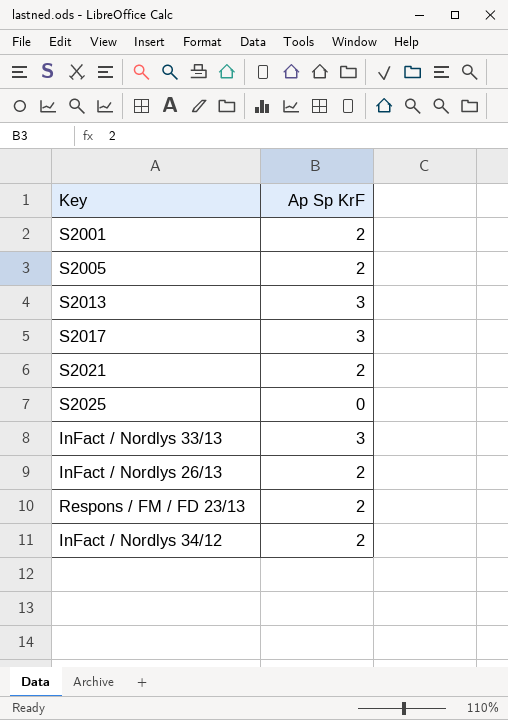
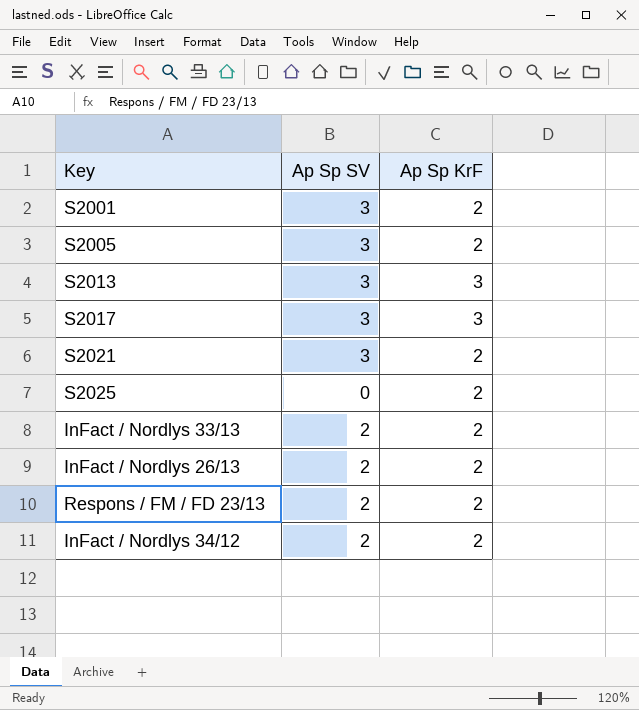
column Ap Sp SV | position: none -> 2
S2025 | Ap Sp KrF: 0 -> 2
InFact / Nordlys 33/13 | Ap Sp KrF: 3 -> 2

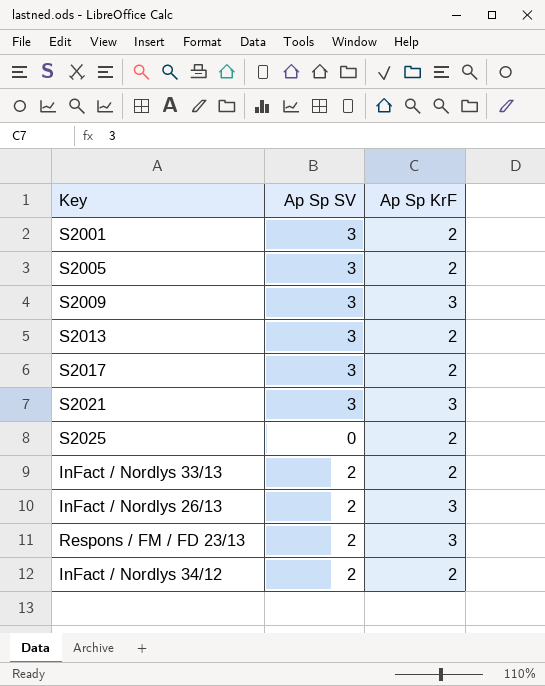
row S2009: none -> 3 | 3
S2013 | Ap Sp KrF: 3 -> 2
S2017 | Ap Sp KrF: 3 -> 2
S2021 | Ap Sp KrF: 2 -> 3
InFact / Nordlys 26/13 | Ap Sp KrF: 2 -> 3
Respons / FM / FD 23/13 | Ap Sp KrF: 2 -> 3

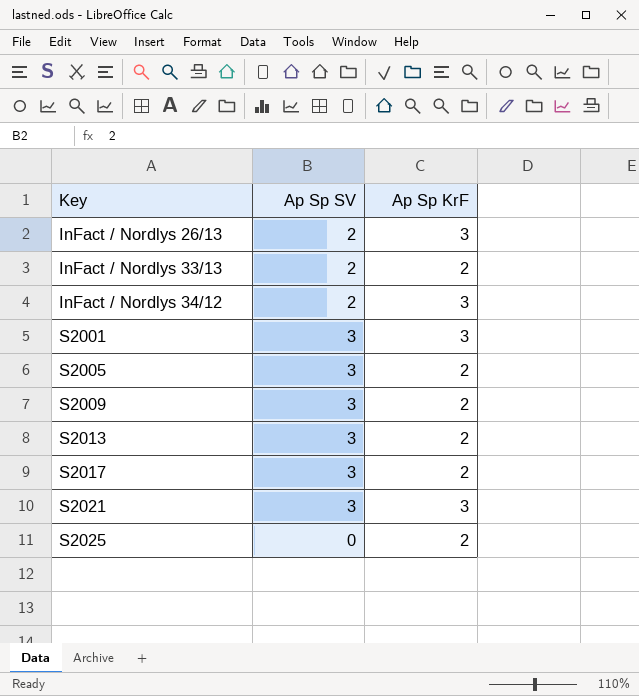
row order: none -> Key ascending
row Respons / FM / FD 23/13: 2 | 3 -> none
InFact / Nordlys 34/12 | Ap Sp KrF: 2 -> 3
S2001 | Ap Sp KrF: 2 -> 3
S2009 | Ap Sp KrF: 3 -> 2

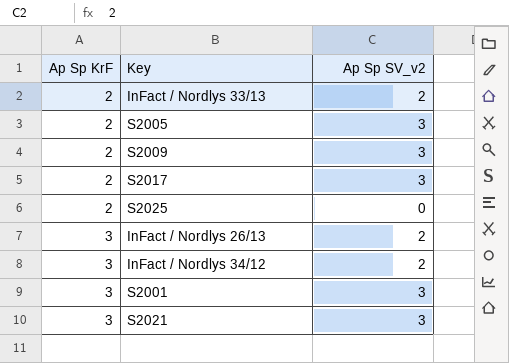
row order: Key ascending -> Ap Sp KrF ascending
column Ap Sp KrF | position: 3 -> 1
column name: Ap Sp SV -> Ap Sp SV_v2
row S2013: 3 | 2 -> none

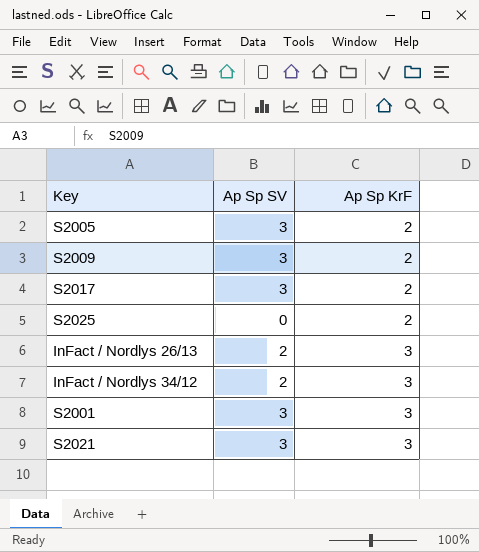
column name: Ap Sp SV_v2 -> Ap Sp SV
column Ap Sp KrF | position: 1 -> 3
row InFact / Nordlys 33/13: 2 | 2 -> none

